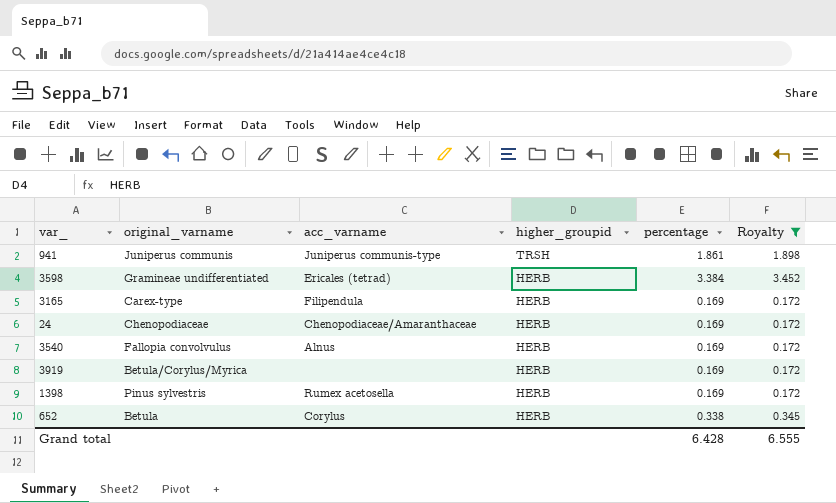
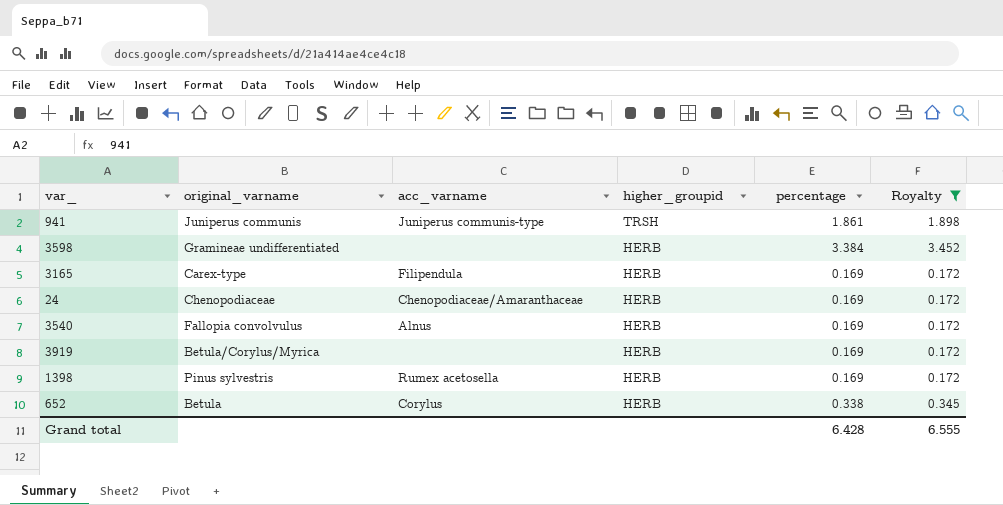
3598 | acc_varname: Ericales (tetrad) -> none

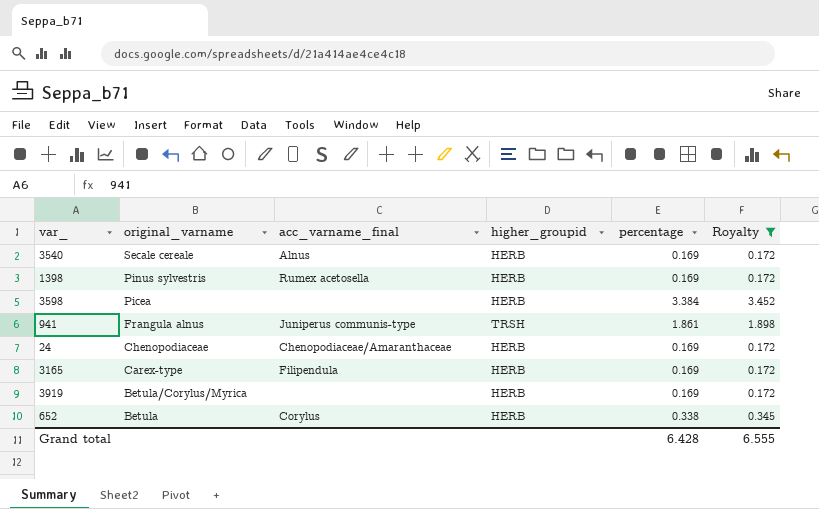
row order: higher_groupid descending -> original_varname descending
column name: acc_varname -> acc_varname_final
3540 | original_varname: Fallopia convolvulus -> Secale cereale
3598 | original_varname: Gramineae undifferentiated -> Picea
941 | original_varname: Juniperus communis -> Frangula alnus

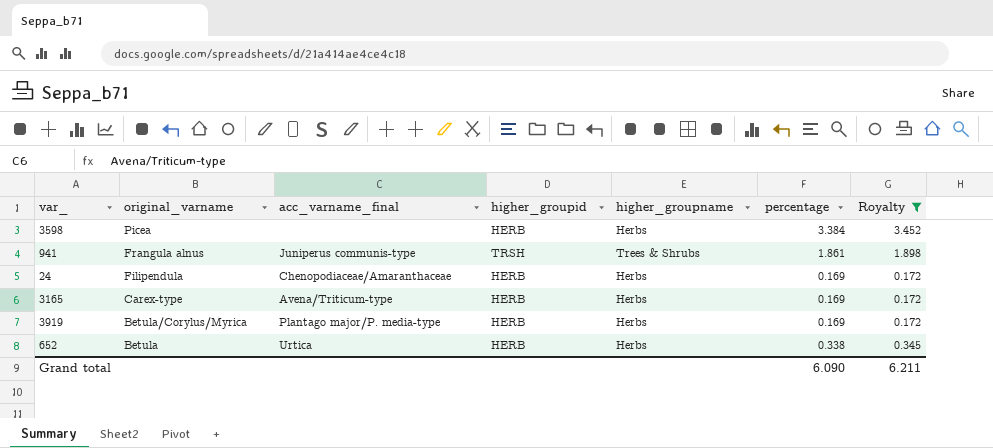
column higher_groupname | position: none -> 5
row 3540: Secale cereale | Alnus | HERB | 0.169 | 0.172 -> none
row 1398: Pinus sylvestris | Rumex acetosella | HERB | 0.169 | 0.172 -> none
24 | original_varname: Chenopodiaceae -> Filipendula
3165 | acc_varname_final: Filipendula -> Avena/Triticum-type
3919 | acc_varname_final: none -> Plantago major/P. media-type
652 | acc_varname_final: Corylus -> Urtica
Grand total | percentage: 6.428 -> 6.090
Grand total | Royalty: 6.555 -> 6.211

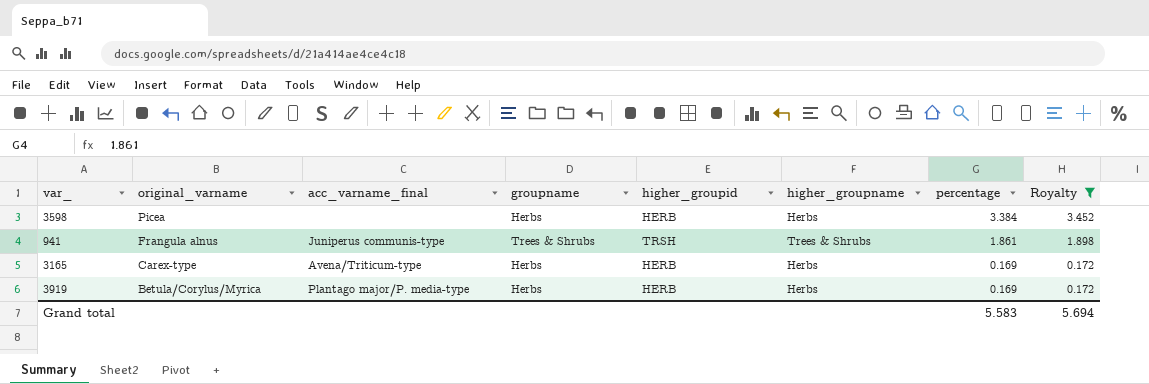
column groupname | position: none -> 4
row 24: Filipendula | Chenopodiaceae/Amaranthaceae | HERB | Herbs | 0.169 | 0.172 -> none
row 652: Betula | Urtica | HERB | Herbs | 0.338 | 0.345 -> none
Grand total | percentage: 6.090 -> 5.583
Grand total | Royalty: 6.211 -> 5.694

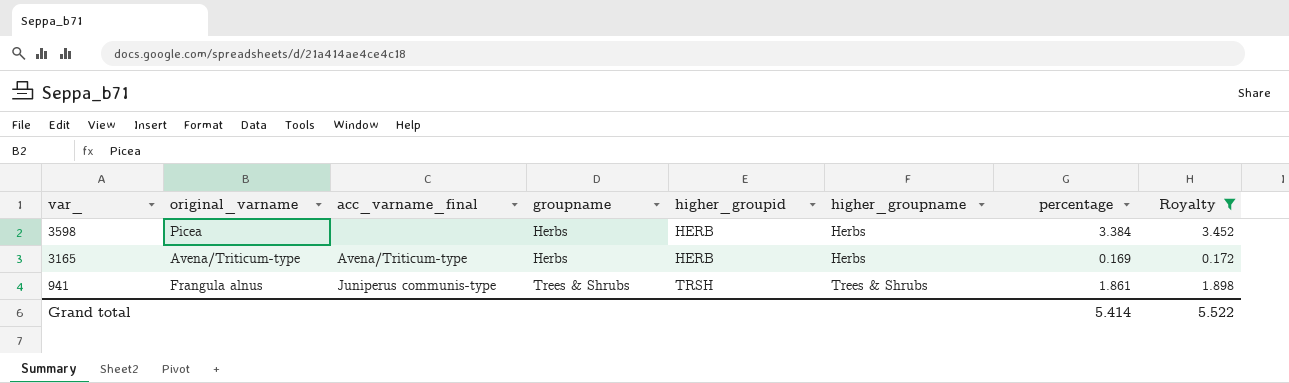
row order: original_varname descending -> var_ descending
row 3919: Betula/Corylus/Myrica | Plantago major/P. media-type | Herbs | HERB | Herbs | 0.169 | 0.172 -> none
3165 | original_varname: Carex-type -> Avena/Triticum-type
Grand total | percentage: 5.583 -> 5.414
Grand total | Royalty: 5.694 -> 5.522

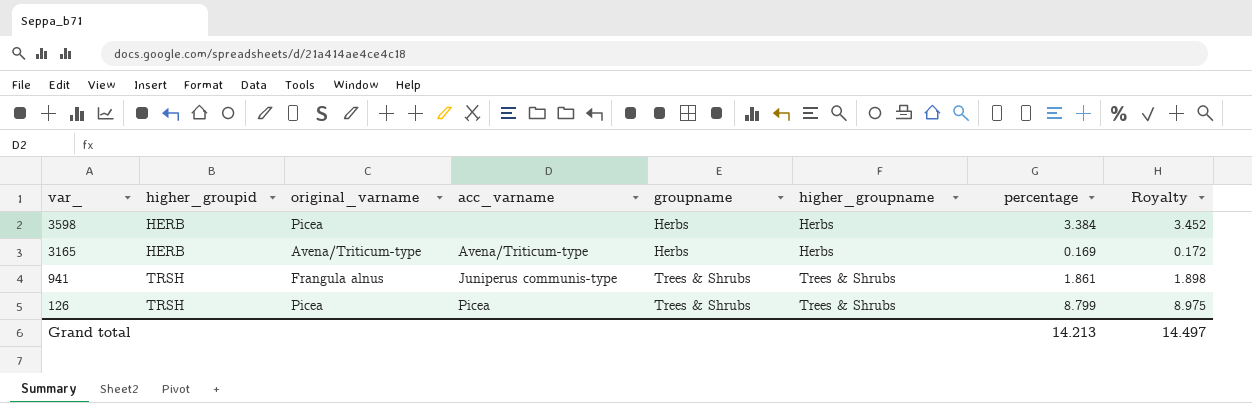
filter: Royalty != 8.975 -> none
column higher_groupid | position: 5 -> 2
column name: acc_varname_final -> acc_varname
Grand total | percentage: 5.414 -> 14.213
Grand total | Royalty: 5.522 -> 14.497

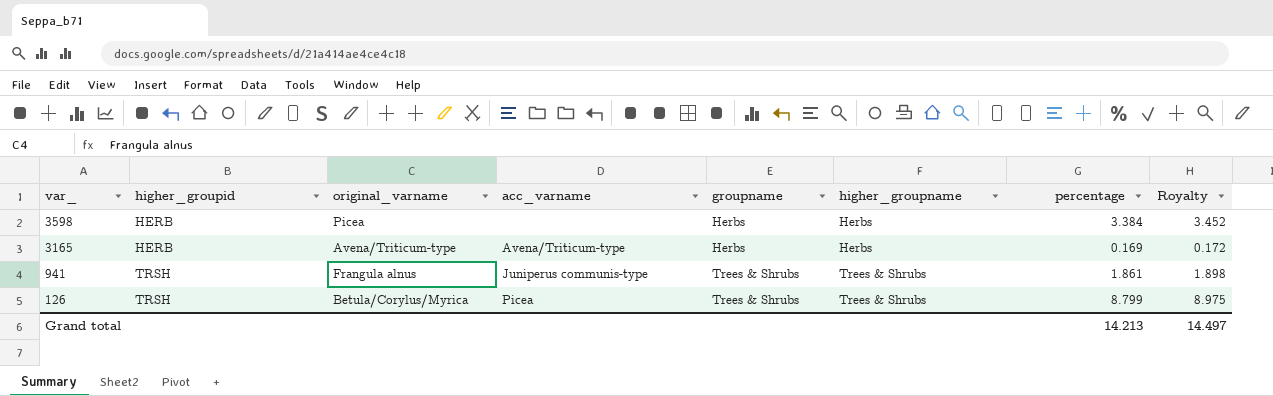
126 | original_varname: Picea -> Betula/Corylus/Myrica

